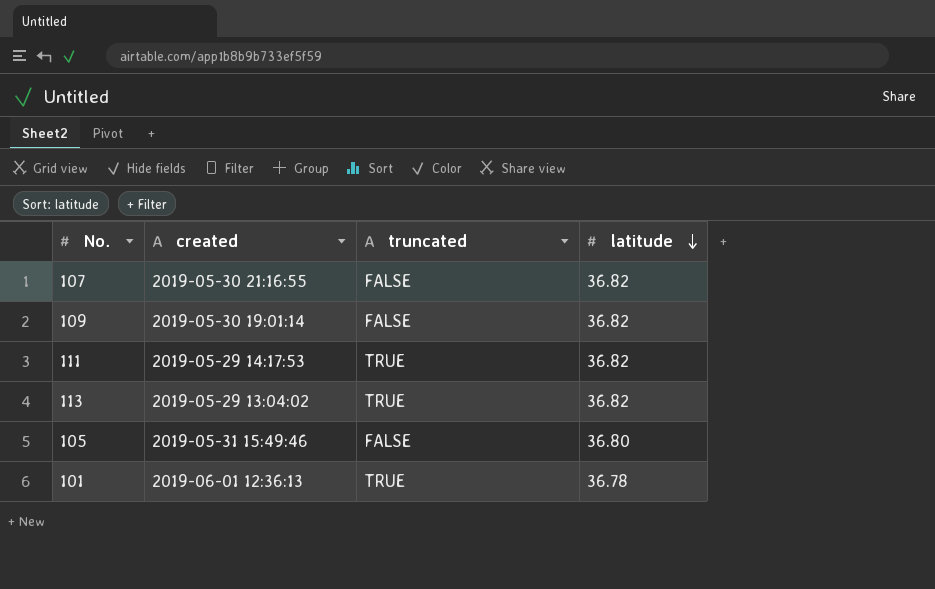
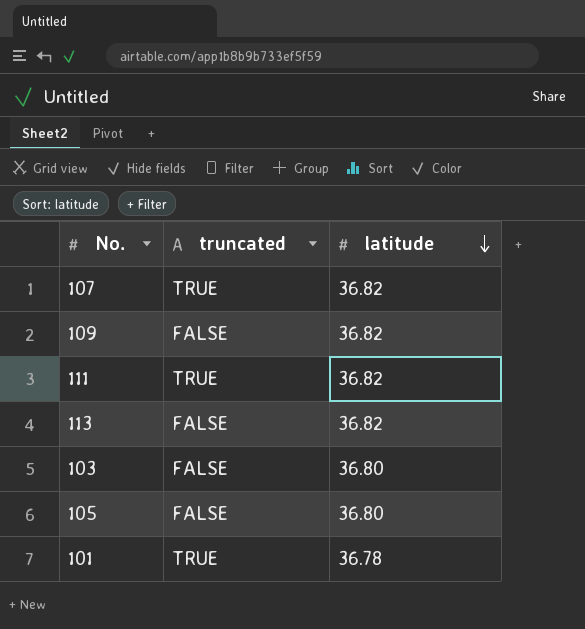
column created | position: 2 -> none
107 | truncated: FALSE -> TRUE
113 | truncated: TRUE -> FALSE
row 103: none -> FALSE | 36.80

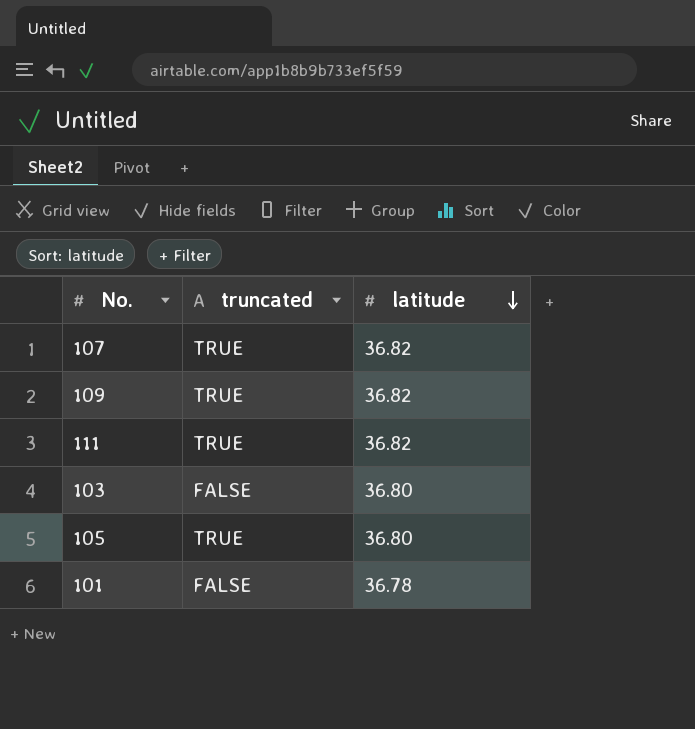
row 113: FALSE | 36.82 -> none
109 | truncated: FALSE -> TRUE
105 | truncated: FALSE -> TRUE
101 | truncated: TRUE -> FALSE

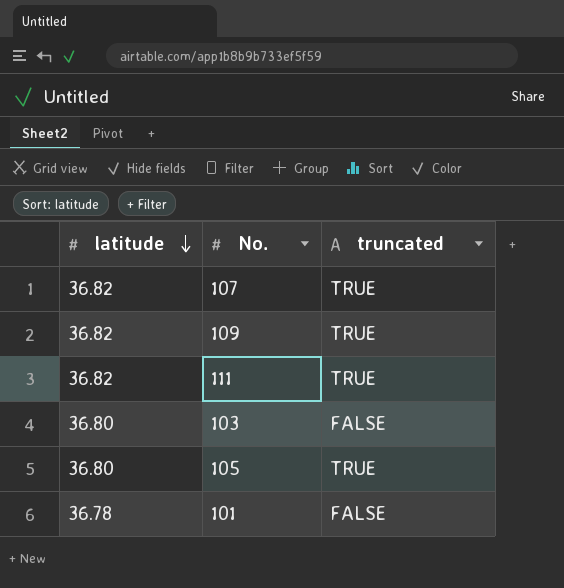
column latitude | position: 3 -> 1

